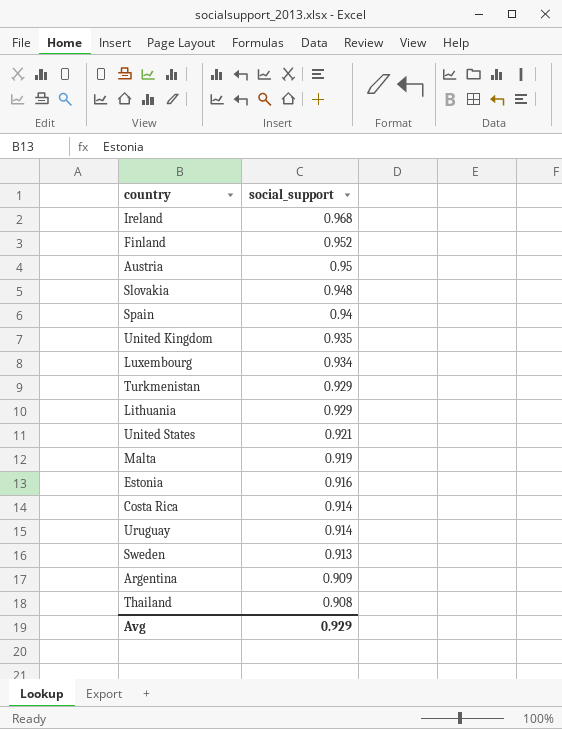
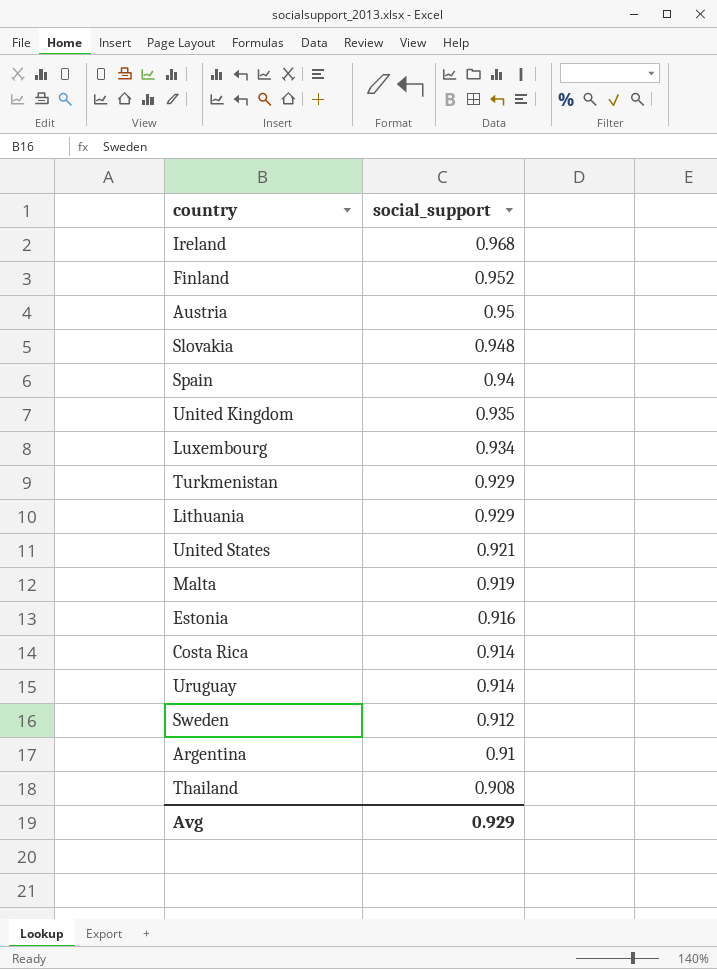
Sweden | social_support: 0.913 -> 0.912
Argentina | social_support: 0.909 -> 0.91

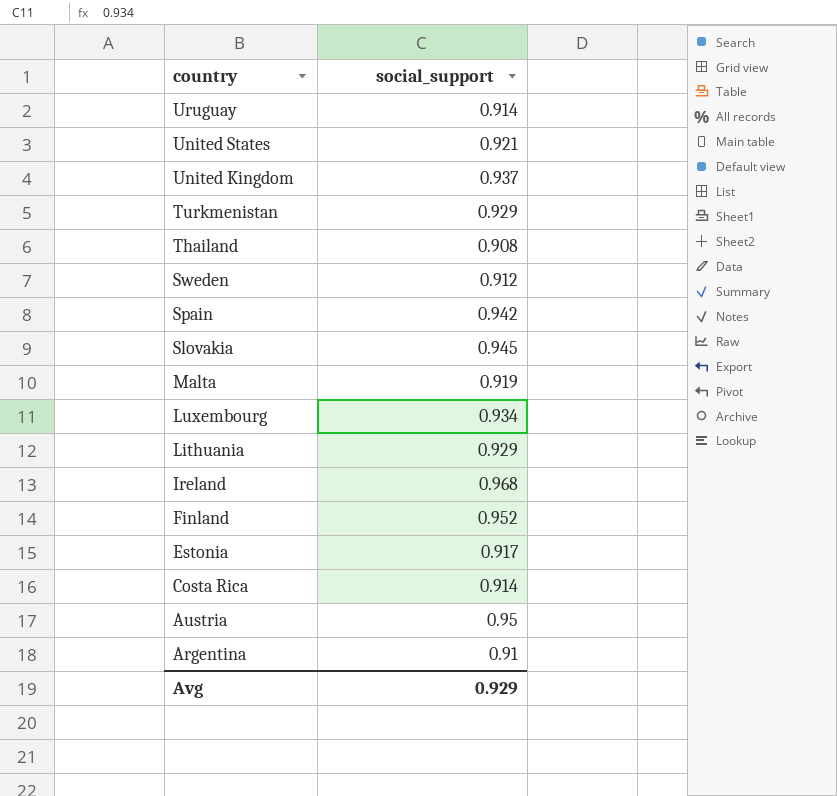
row order: social_support descending -> country descending
United Kingdom | social_support: 0.935 -> 0.937
Spain | social_support: 0.94 -> 0.942
Slovakia | social_support: 0.948 -> 0.945
Estonia | social_support: 0.916 -> 0.917

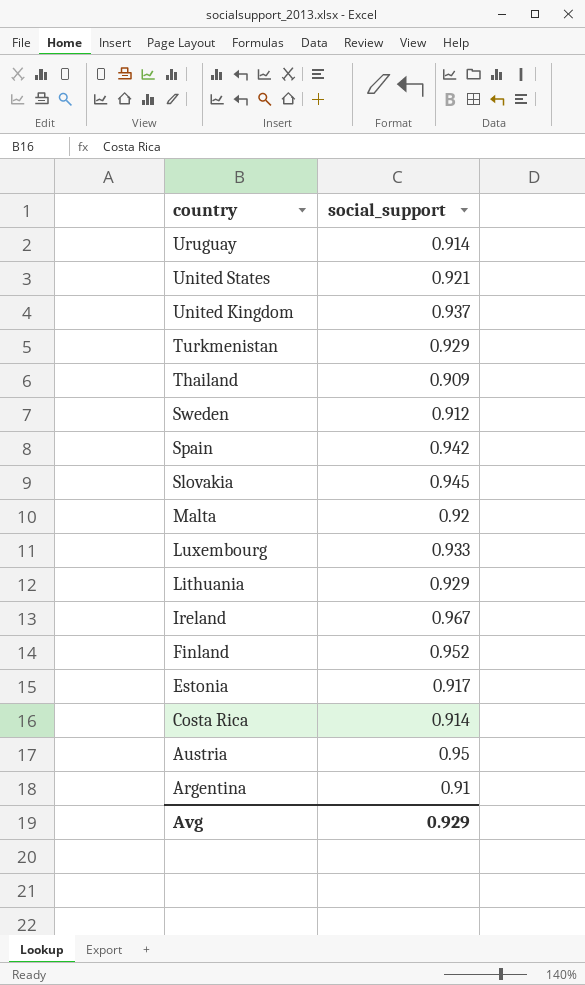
Thailand | social_support: 0.908 -> 0.909
Malta | social_support: 0.919 -> 0.92
Luxembourg | social_support: 0.934 -> 0.933
Ireland | social_support: 0.968 -> 0.967

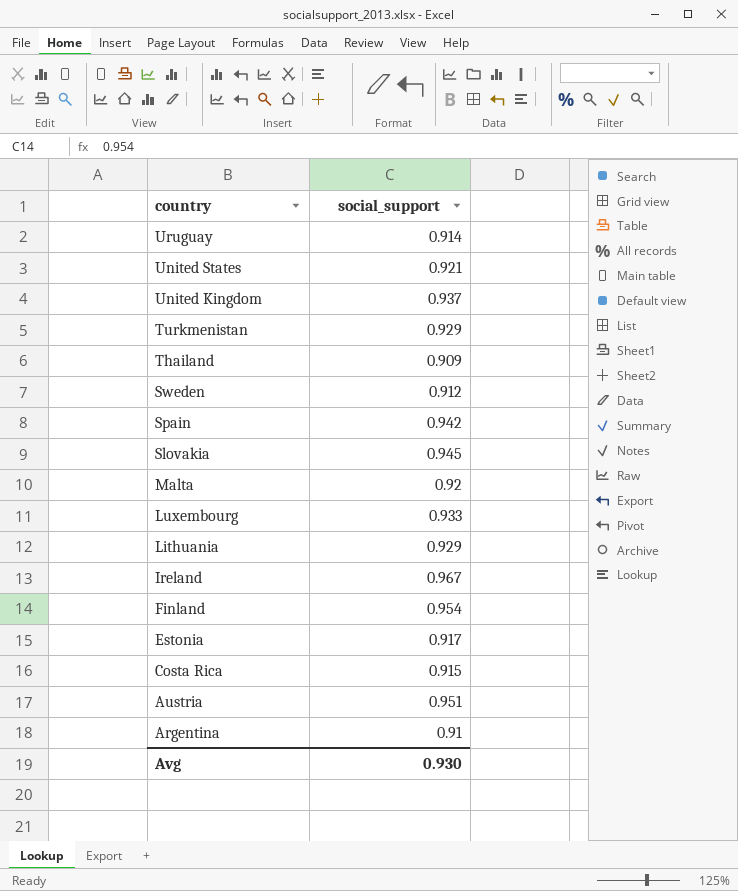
Finland | social_support: 0.952 -> 0.954
Costa Rica | social_support: 0.914 -> 0.915
Austria | social_support: 0.95 -> 0.951
Avg | social_support: 0.929 -> 0.930

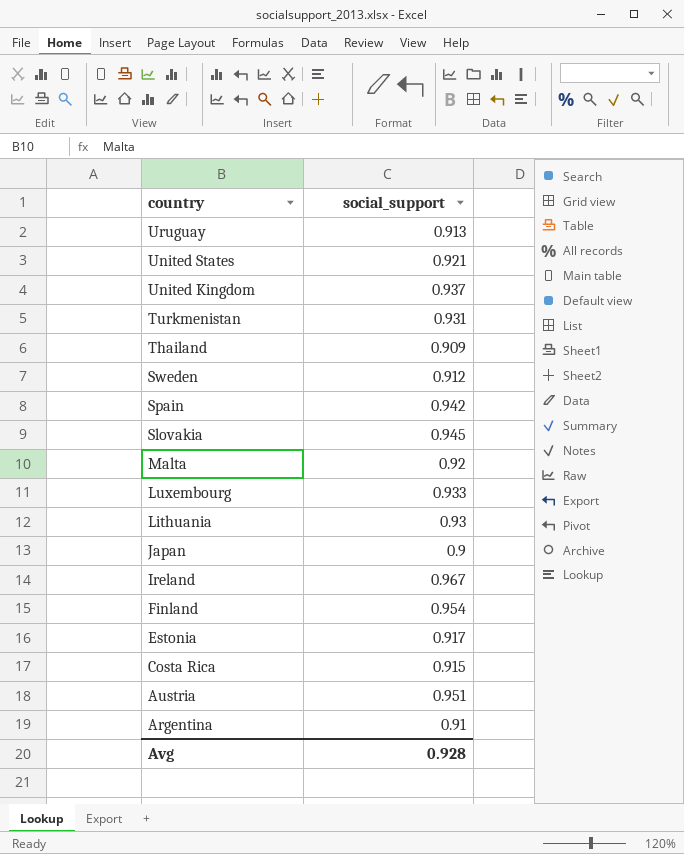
Uruguay | social_support: 0.914 -> 0.913
Turkmenistan | social_support: 0.929 -> 0.931
Lithuania | social_support: 0.929 -> 0.93
row Japan: none -> 0.9
Avg | social_support: 0.930 -> 0.928

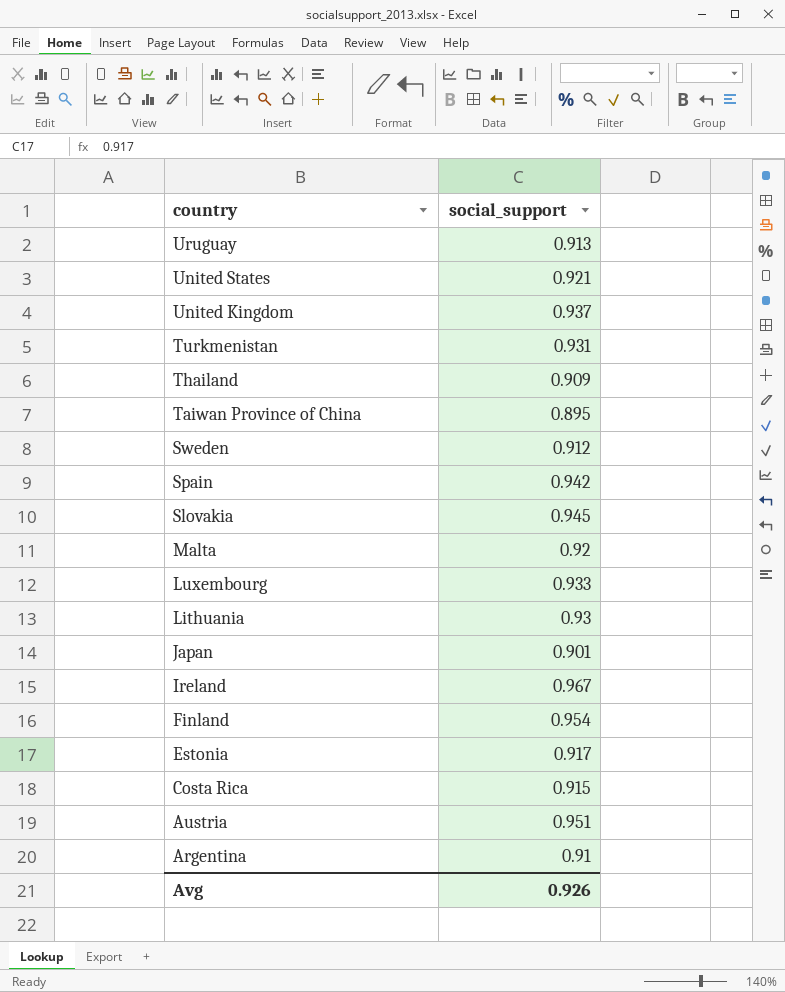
row Taiwan Province of China: none -> 0.895
Japan | social_support: 0.9 -> 0.901
Avg | social_support: 0.928 -> 0.926

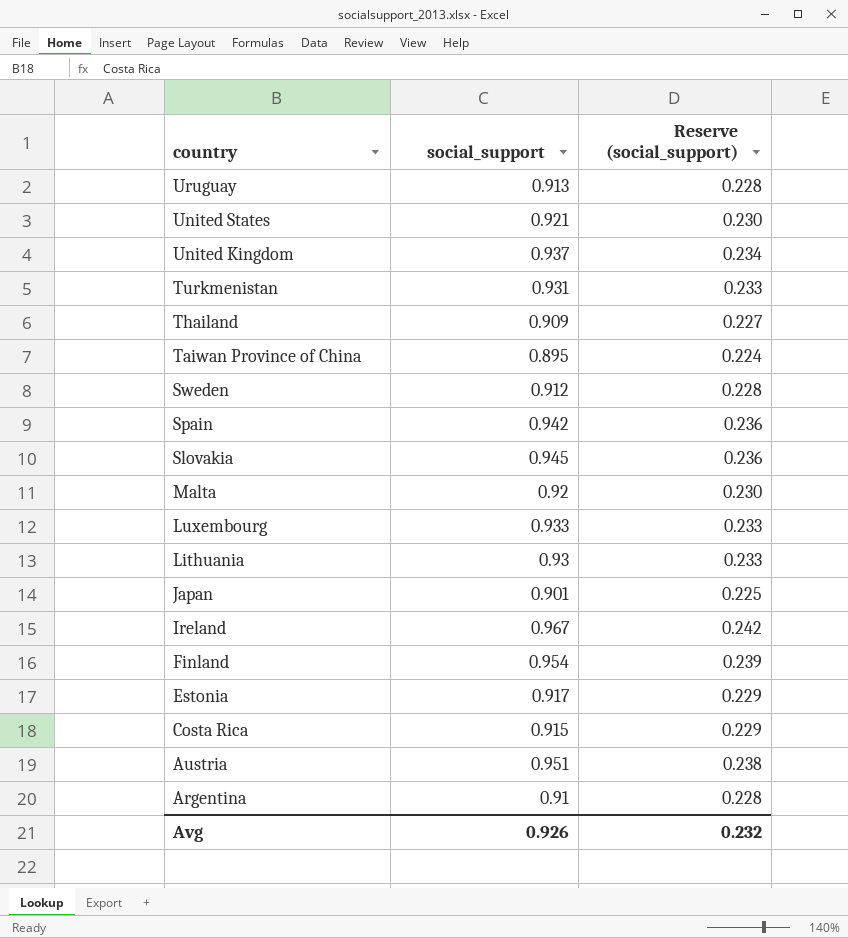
column Reserve (social_support) | formula: none -> [social_support] * 0.25

